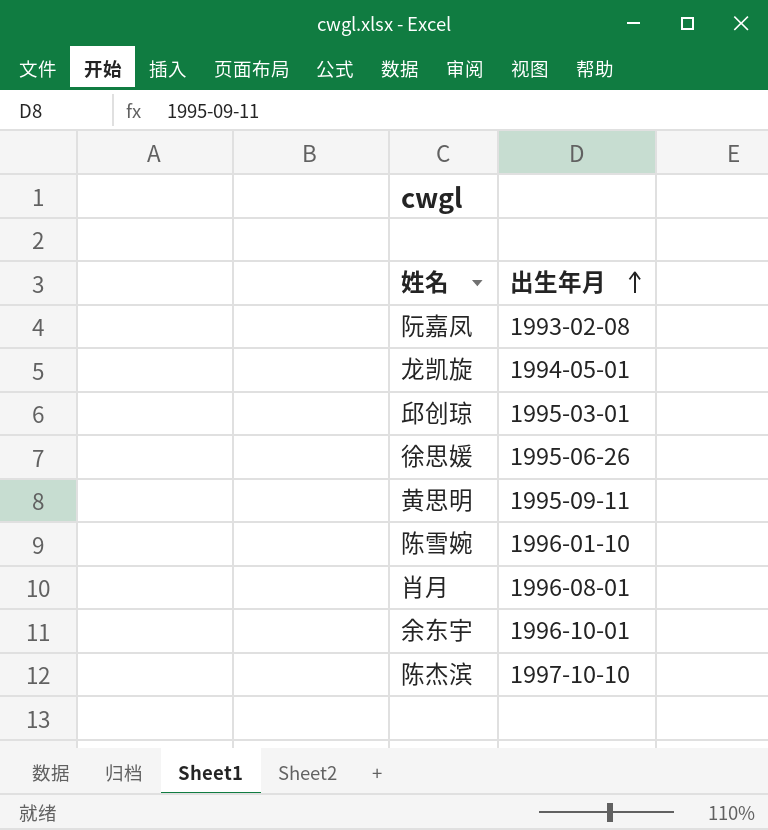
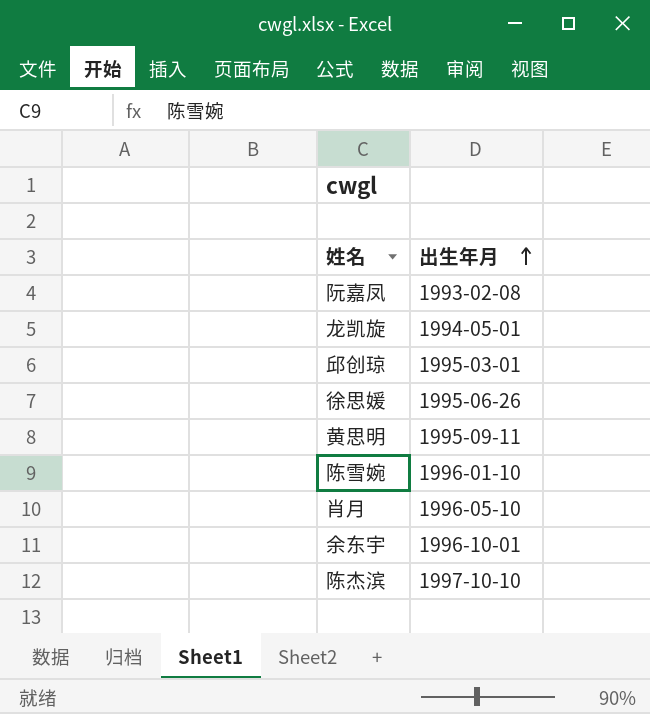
肖月 | 出生年月: 1996-08-01 -> 1996-05-10

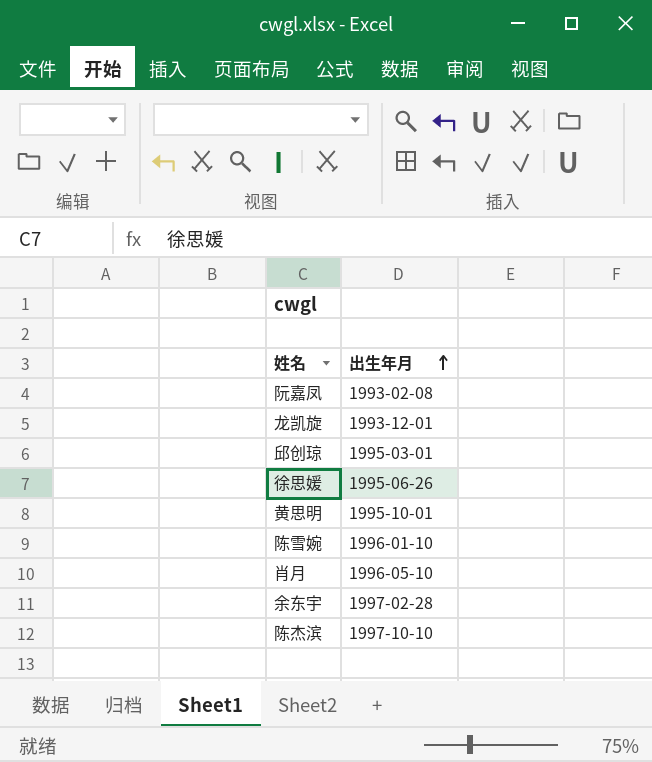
龙凯旋 | 出生年月: 1994-05-01 -> 1993-12-01
黄思明 | 出生年月: 1995-09-11 -> 1995-10-01
余东宇 | 出生年月: 1996-10-01 -> 1997-02-28

